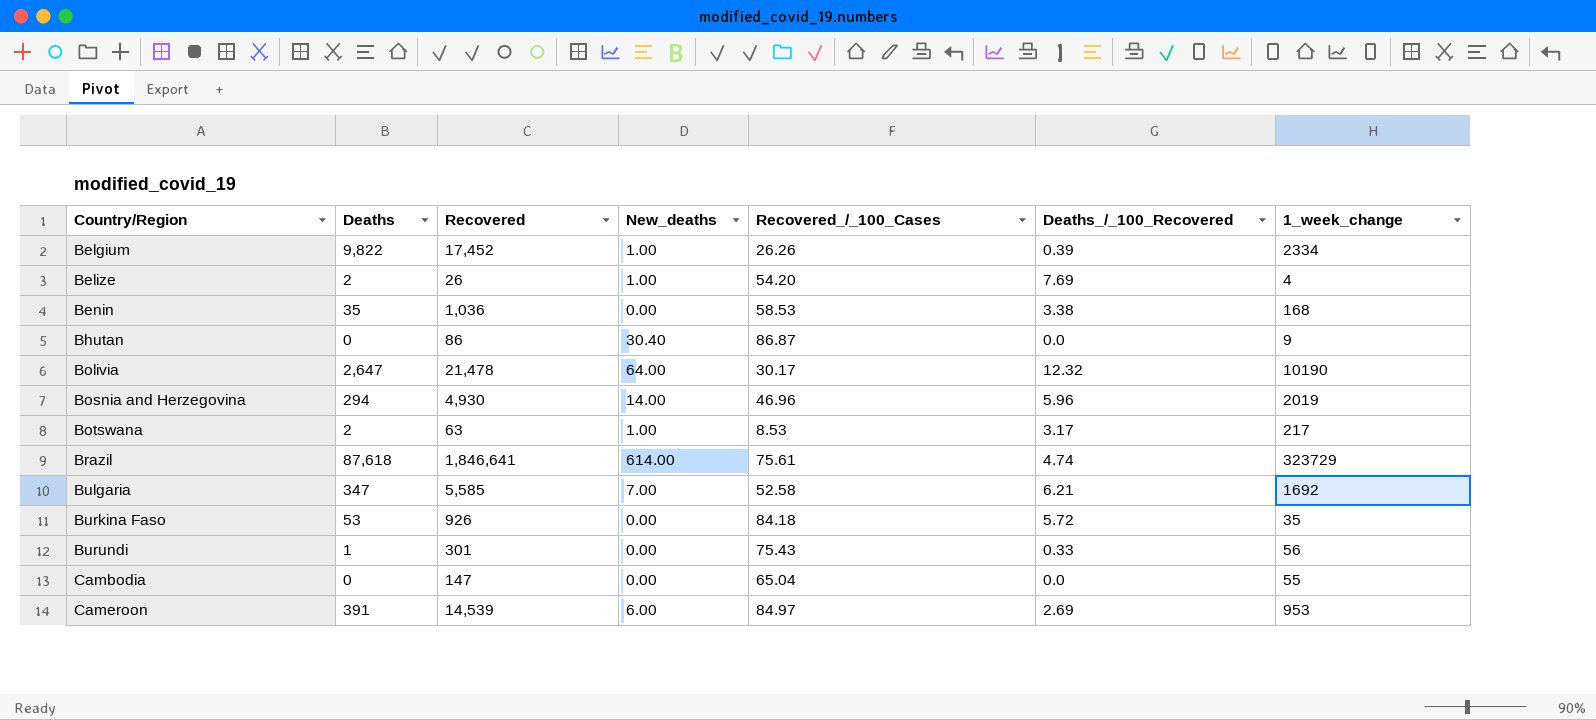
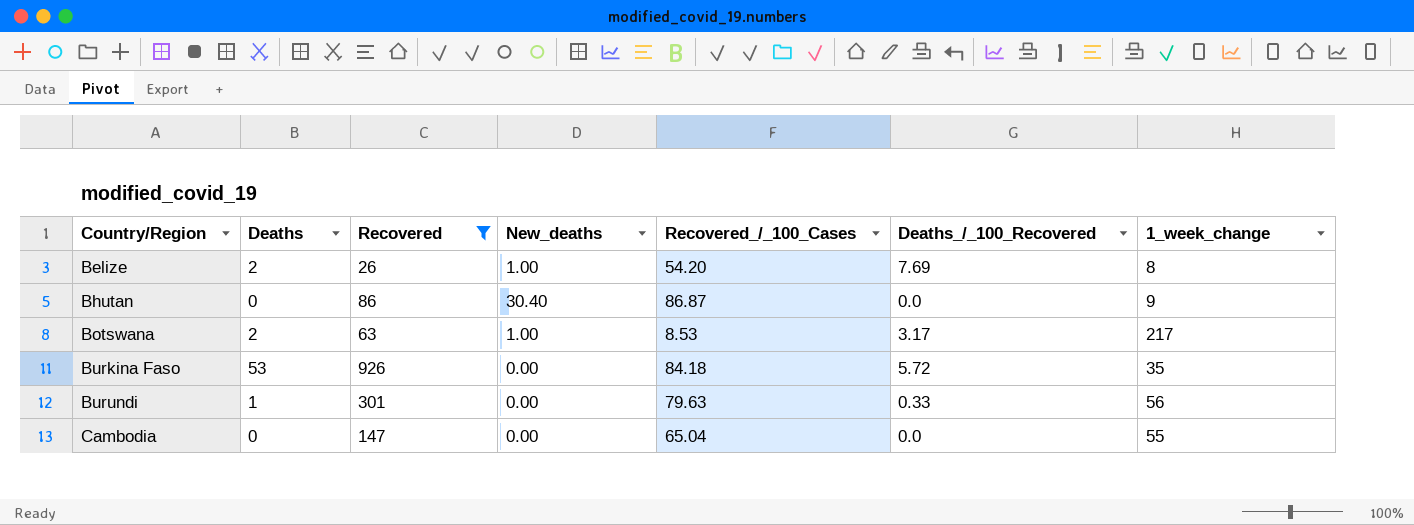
filter: none -> Recovered <= 926
Belize | 1_week_change: 4 -> 8
Burundi | Recovered_/_100_Cases: 75.43 -> 79.63

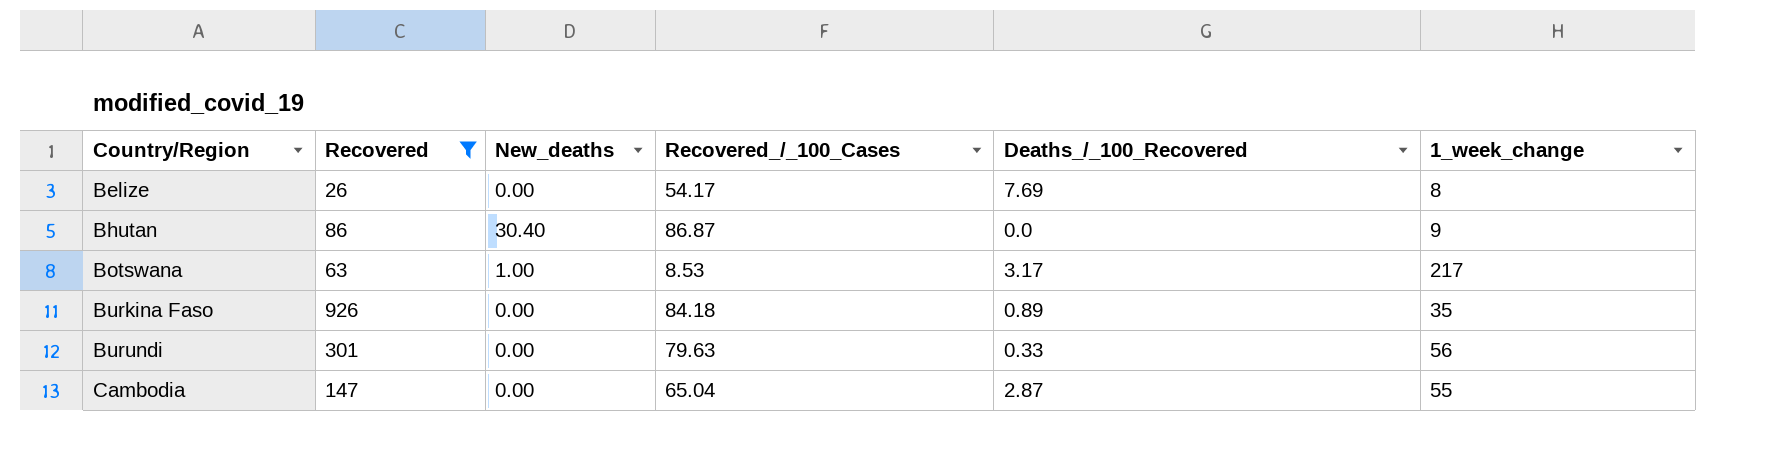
column Deaths | position: 2 -> none
Belize | New_deaths: 1.00 -> 0.00
Belize | Recovered_/_100_Cases: 54.20 -> 54.17
Burkina Faso | Deaths_/_100_Recovered: 5.72 -> 0.89
Cambodia | Deaths_/_100_Recovered: 0.0 -> 2.87

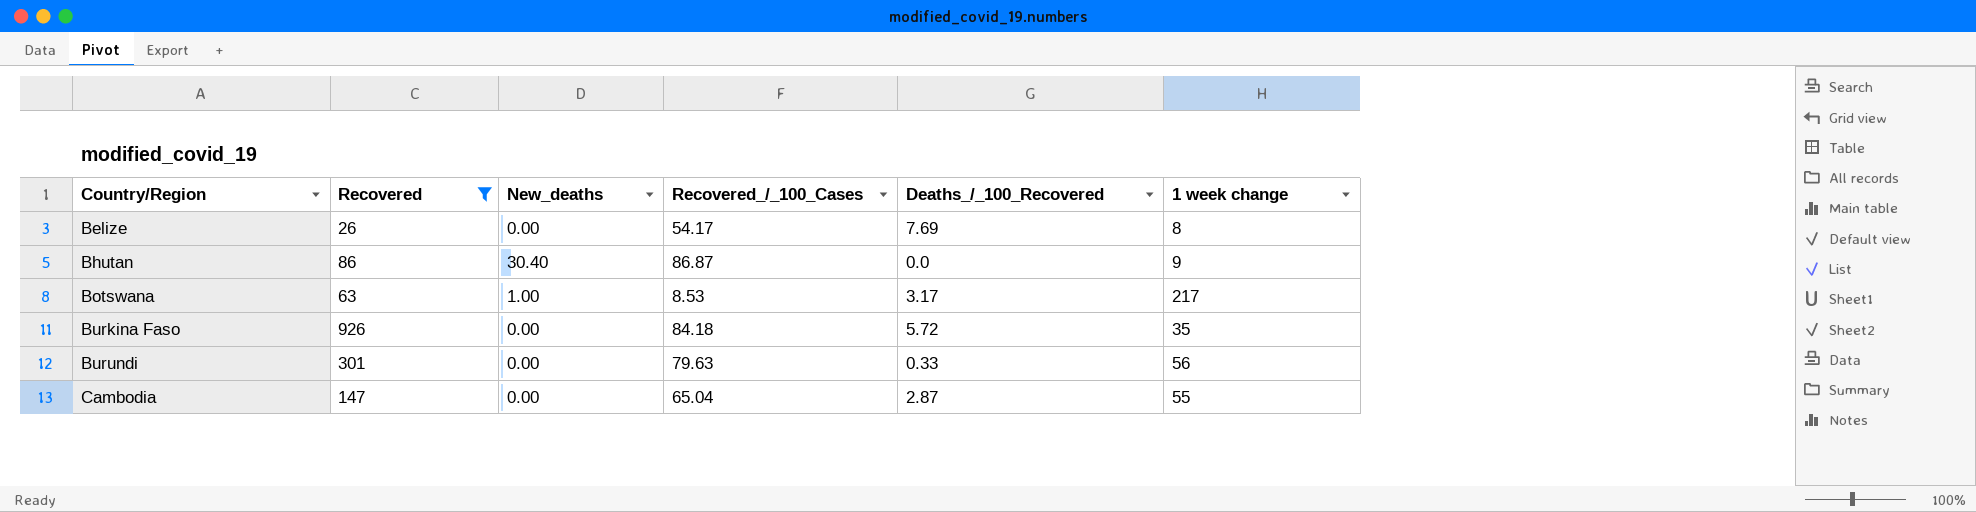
column name: 1_week_change -> 1 week change
Burkina Faso | Deaths_/_100_Recovered: 0.89 -> 5.72

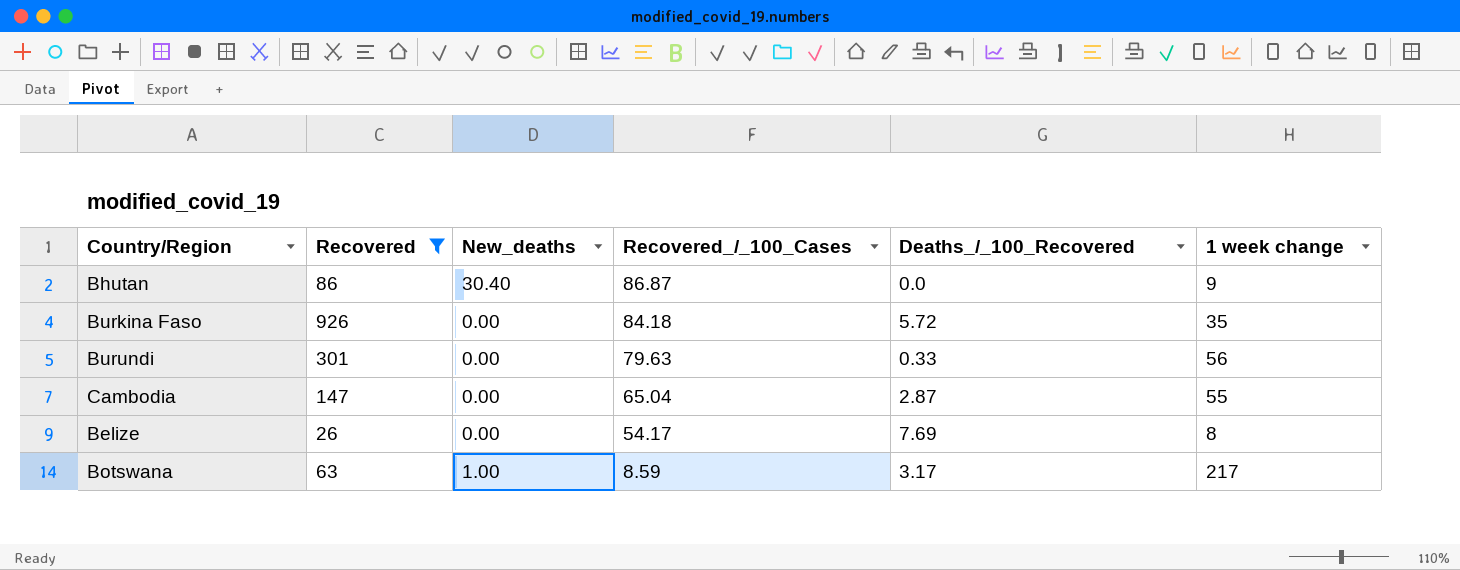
row order: Country/Region ascending -> Recovered_/_100_Cases descending
Botswana | Recovered_/_100_Cases: 8.53 -> 8.59

